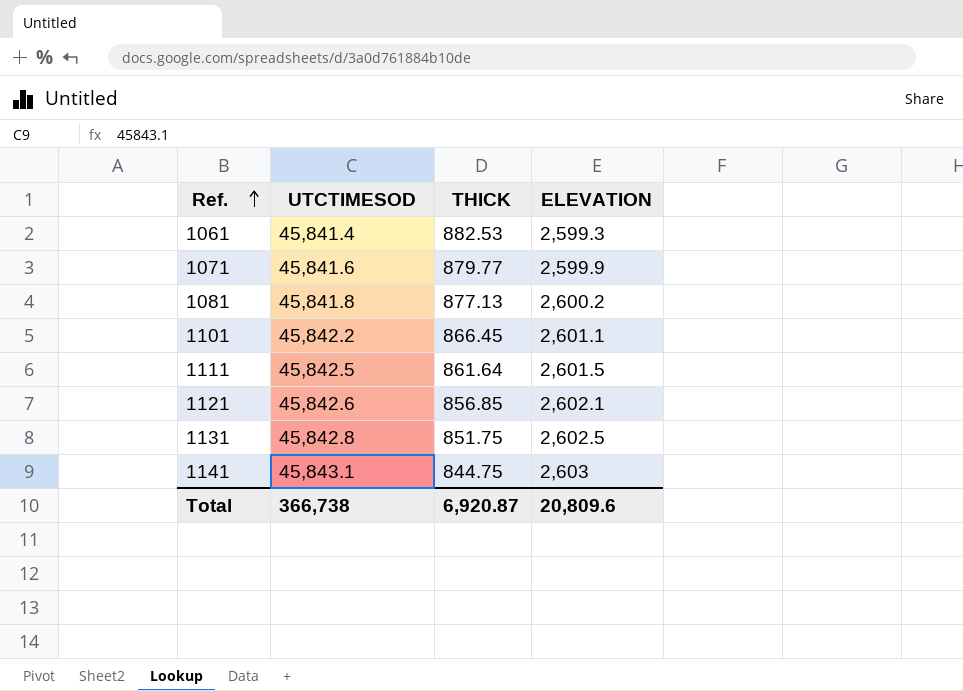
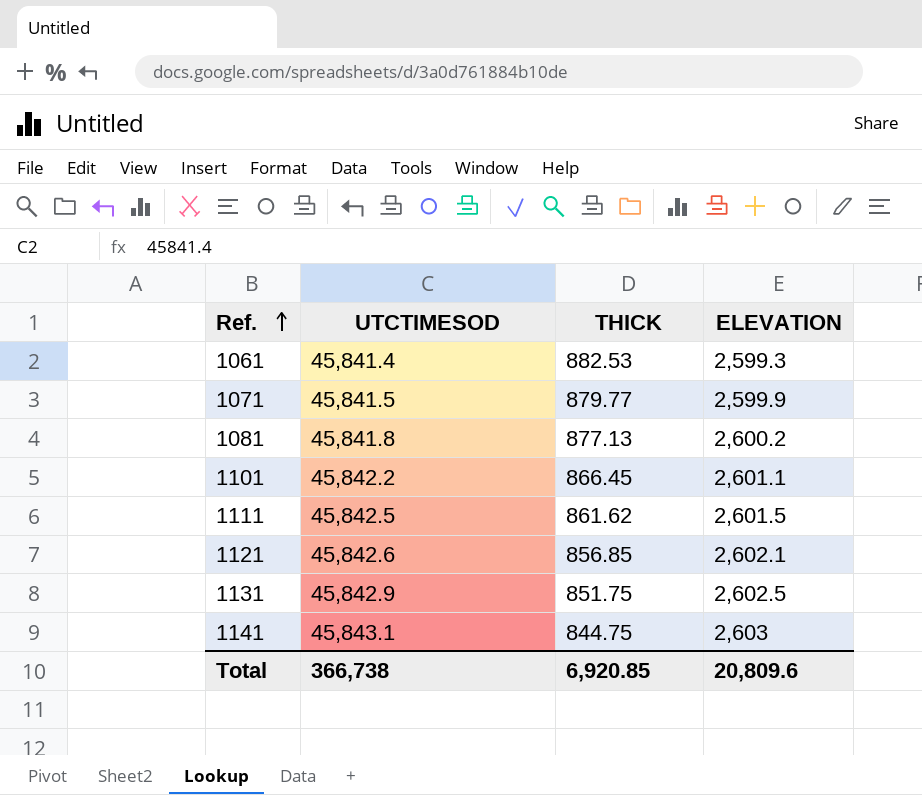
1071 | UTCTIMESOD: 45,841.6 -> 45,841.5
1111 | THICK: 861.64 -> 861.62
1131 | UTCTIMESOD: 45,842.8 -> 45,842.9
Total | THICK: 6,920.87 -> 6,920.85

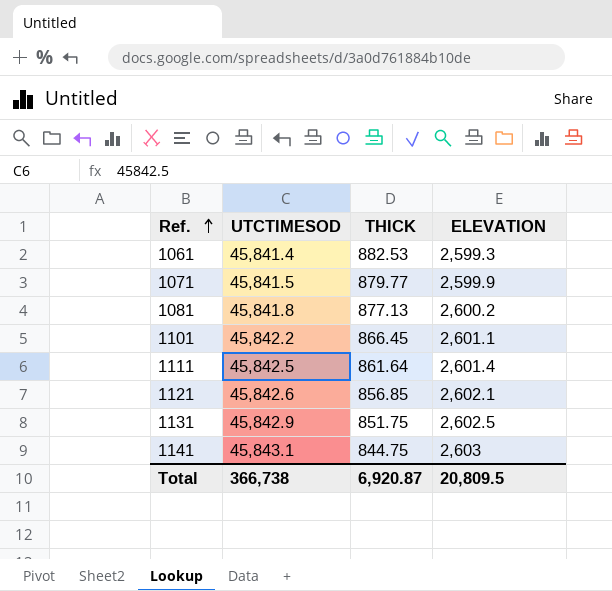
1111 | THICK: 861.62 -> 861.64
1111 | ELEVATION: 2,601.5 -> 2,601.4
Total | THICK: 6,920.85 -> 6,920.87
Total | ELEVATION: 20,809.6 -> 20,809.5

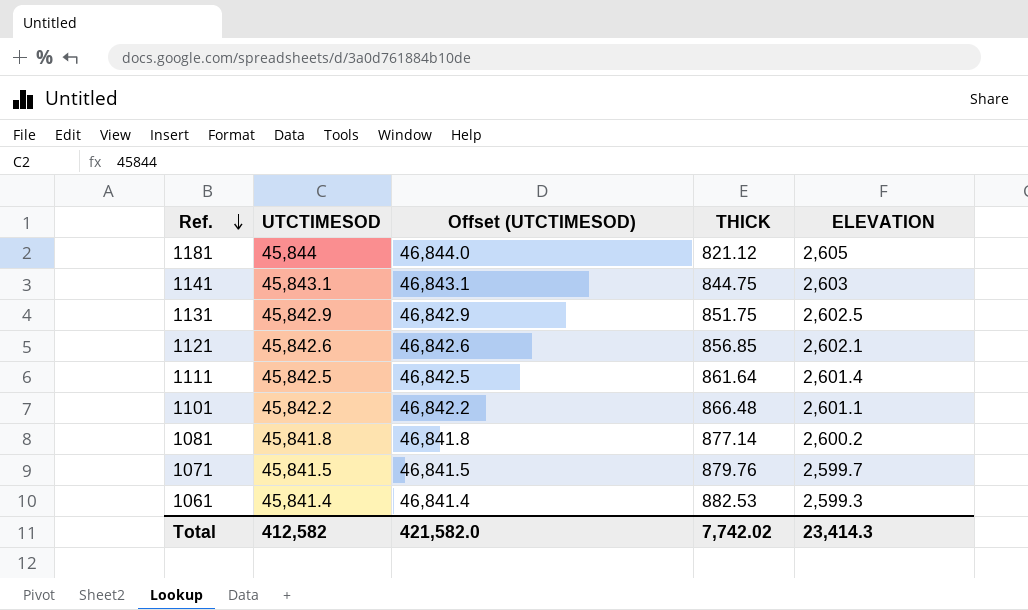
row order: Ref. ascending -> Ref. descending
column Offset (UTCTIMESOD) | formula: none -> [UTCTIMESOD] + 1000
row 1181: none -> 45,844 | 46,844.0 | 821.12 | 2,605
1101 | THICK: 866.45 -> 866.48
1081 | THICK: 877.13 -> 877.14
1071 | THICK: 879.77 -> 879.76
1071 | ELEVATION: 2,599.9 -> 2,599.7
Total | UTCTIMESOD: 366,738 -> 412,582
Total | THICK: 6,920.87 -> 7,742.02
Total | ELEVATION: 20,809.5 -> 23,414.3

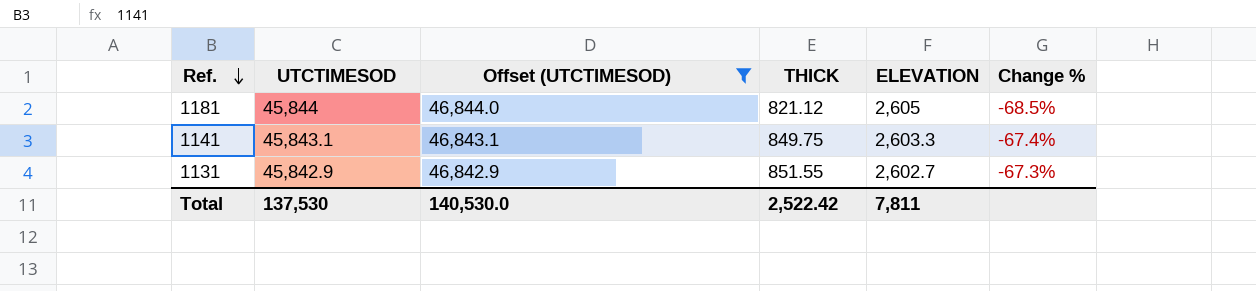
filter: none -> Offset (UTCTIMESOD) >= 46,842.9
column Change % | formula: none -> ([THICK] - [ELEVATION]) / [ELEVATION]
1141 | THICK: 844.75 -> 849.75
1141 | ELEVATION: 2,603 -> 2,603.3
1131 | THICK: 851.75 -> 851.55
1131 | ELEVATION: 2,602.5 -> 2,602.7
Total | UTCTIMESOD: 412,582 -> 137,530
Total | Offset (UTCTIMESOD): 421,582.0 -> 140,530.0
Total | THICK: 7,742.02 -> 2,522.42
Total | ELEVATION: 23,414.3 -> 7,811

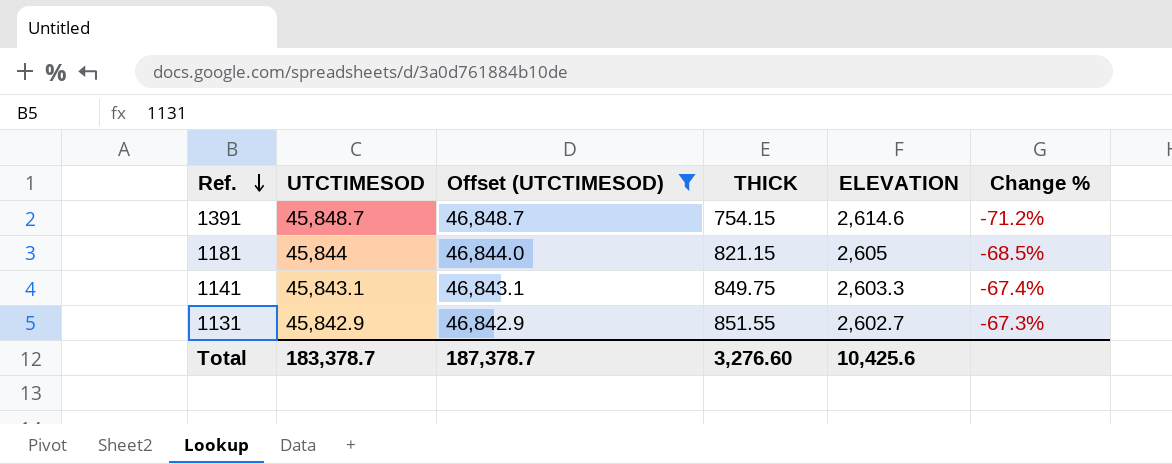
row 1391: none -> 45,848.7 | 46,848.7 | 754.15 | 2,614.6 | -71.2%
1181 | THICK: 821.12 -> 821.15
Total | UTCTIMESOD: 137,530 -> 183,378.7
Total | Offset (UTCTIMESOD): 140,530.0 -> 187,378.7
Total | THICK: 2,522.42 -> 3,276.60
Total | ELEVATION: 7,811 -> 10,425.6

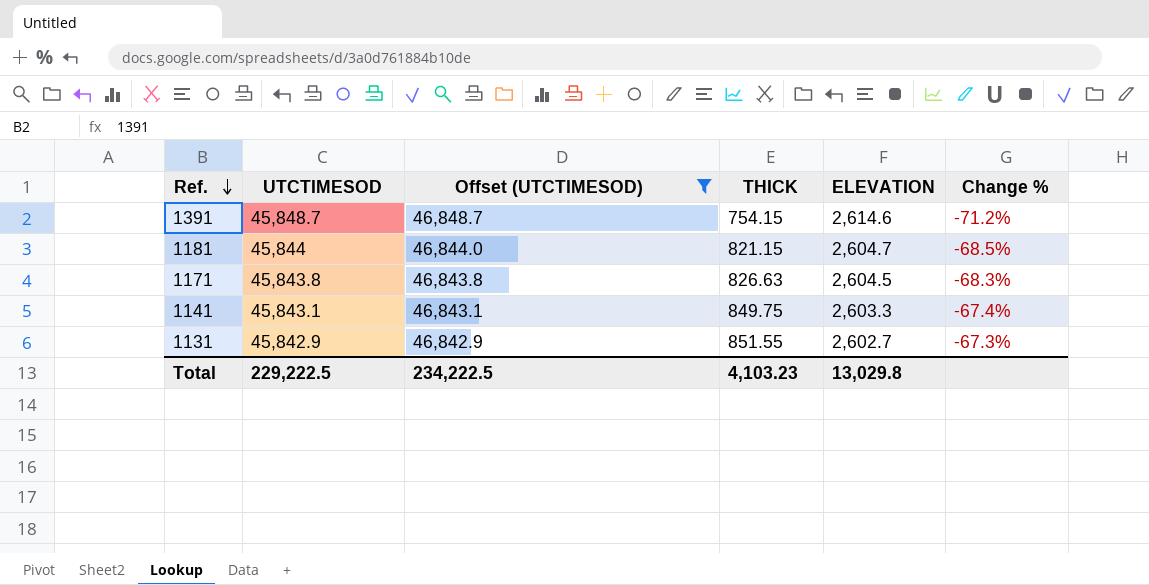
1181 | ELEVATION: 2,605 -> 2,604.7
row 1171: none -> 45,843.8 | 46,843.8 | 826.63 | 2,604.5 | -68.3%
Total | UTCTIMESOD: 183,378.7 -> 229,222.5
Total | Offset (UTCTIMESOD): 187,378.7 -> 234,222.5
Total | THICK: 3,276.60 -> 4,103.23
Total | ELEVATION: 10,425.6 -> 13,029.8

